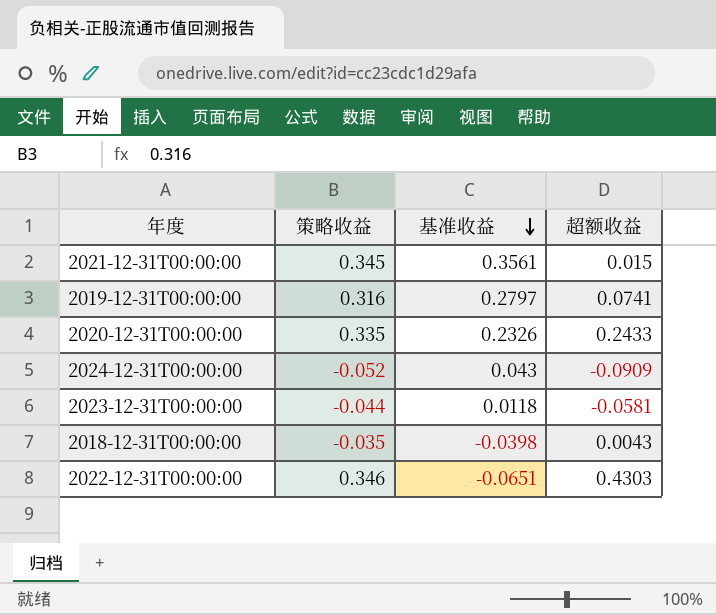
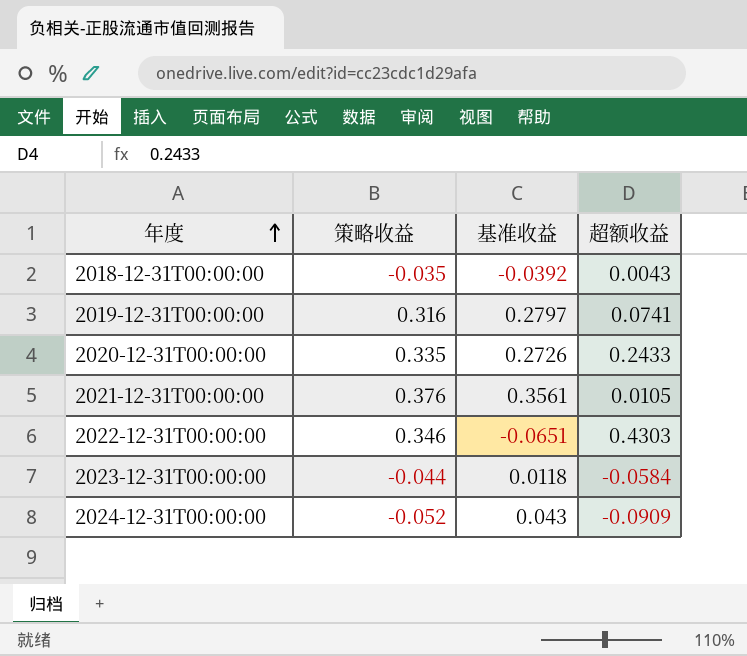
row order: 基准收益 descending -> 年度 ascending
2018-12-31T00:00:00 | 基准收益: -0.0398 -> -0.0392
2020-12-31T00:00:00 | 基准收益: 0.2326 -> 0.2726
2021-12-31T00:00:00 | 策略收益: 0.345 -> 0.376
2021-12-31T00:00:00 | 超额收益: 0.015 -> 0.0105
2023-12-31T00:00:00 | 超额收益: -0.0581 -> -0.0584

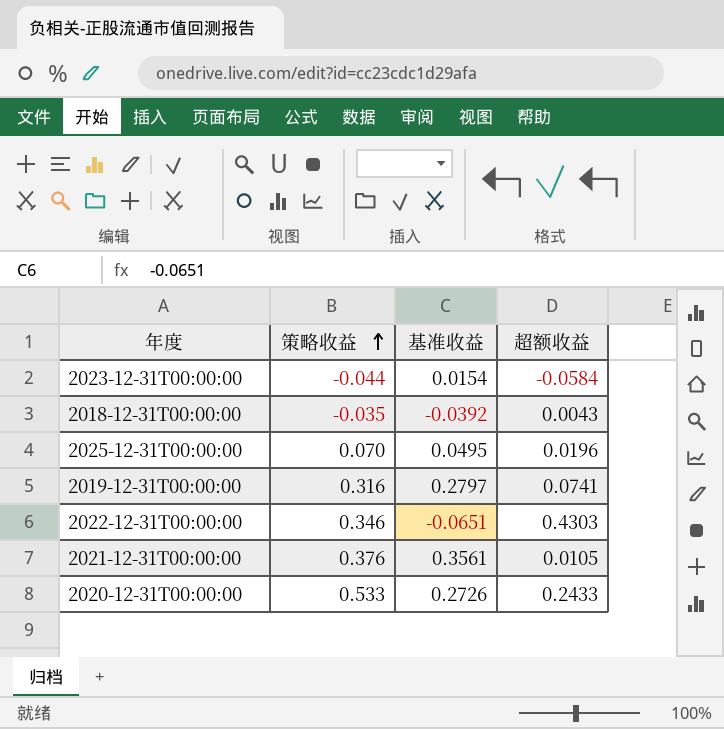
row order: 年度 ascending -> 策略收益 ascending
row 2024-12-31T00:00:00: -0.052 | 0.043 | -0.0909 -> none
2023-12-31T00:00:00 | 基准收益: 0.0118 -> 0.0154
row 2025-12-31T00:00:00: none -> 0.070 | 0.0495 | 0.0196
2020-12-31T00:00:00 | 策略收益: 0.335 -> 0.533

